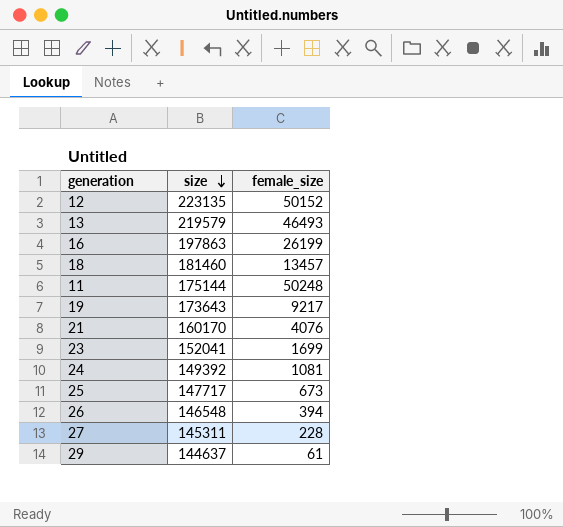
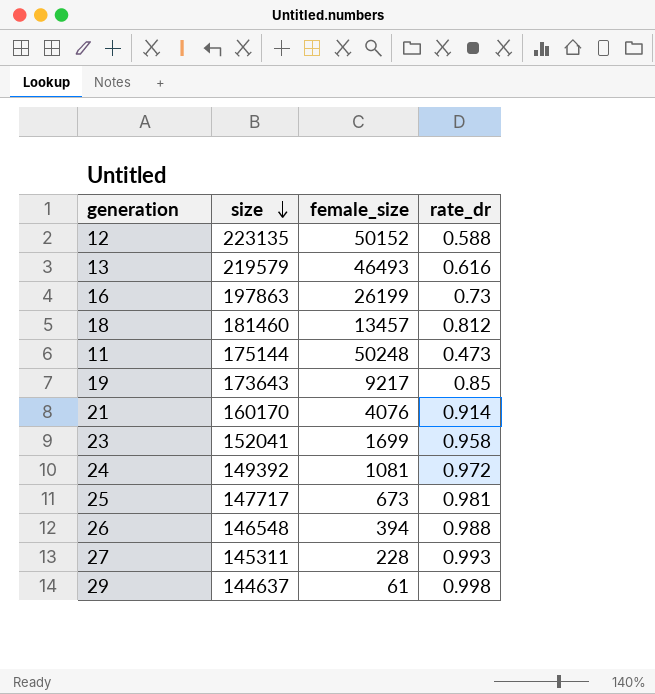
column rate_dr | position: none -> 4

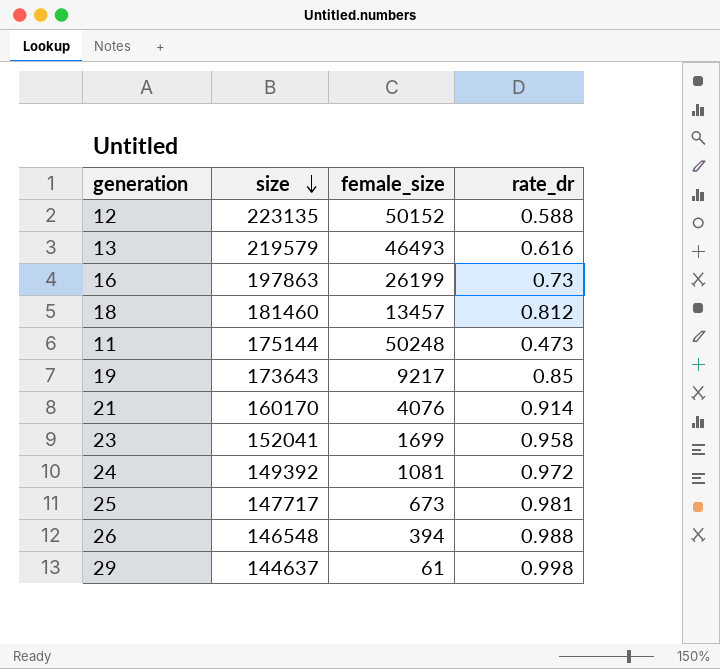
row 27: 145311 | 228 | 0.993 -> none

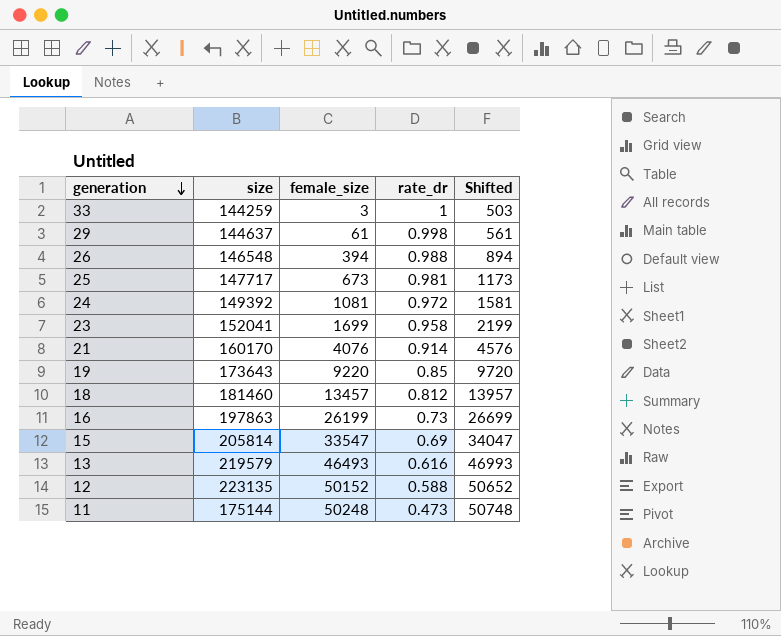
row order: size descending -> generation descending
column Shifted | formula: none -> [female_size] + 500
row 33: none -> 144259 | 3 | 1 | 503
19 | female_size: 9217 -> 9220
row 15: none -> 205814 | 33547 | 0.69 | 34047

